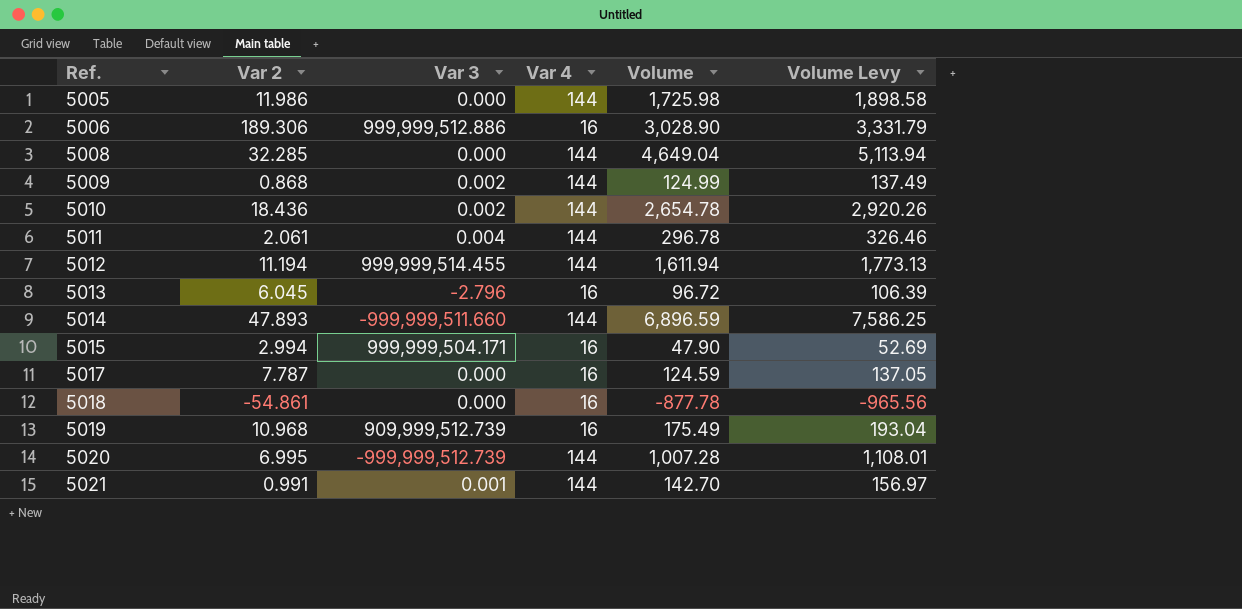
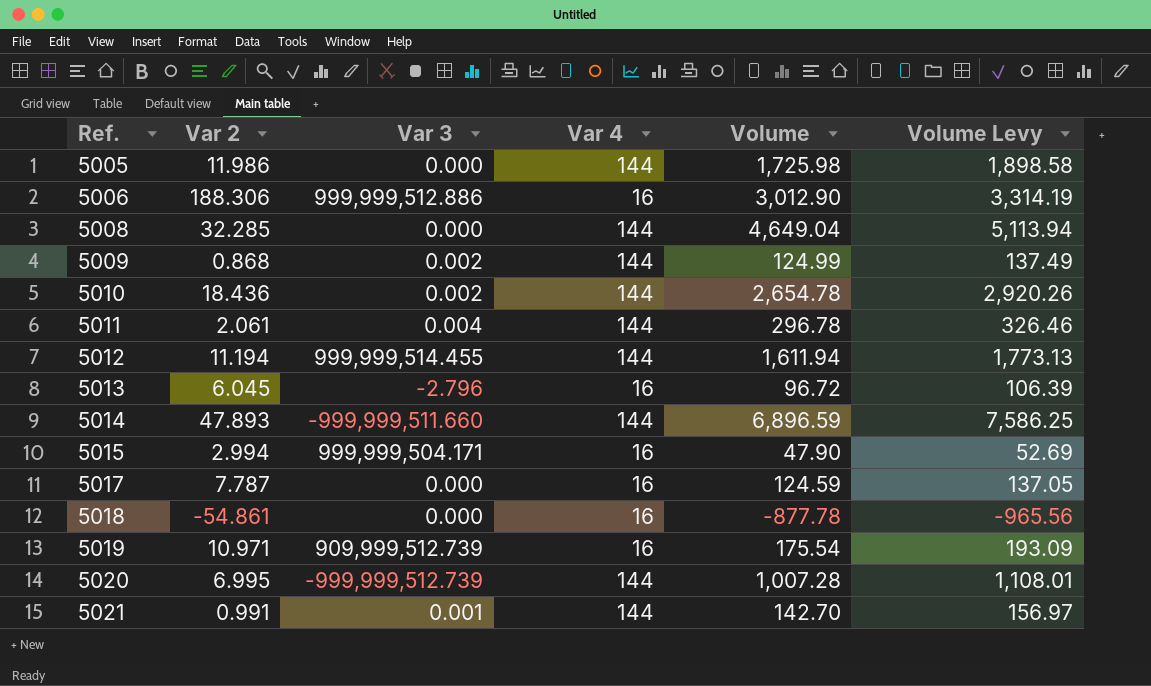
5006 | Var 2: 189.306 -> 188.306
5006 | Volume: 3,028.90 -> 3,012.90
5006 | Volume Levy: 3,331.79 -> 3,314.19
5019 | Var 2: 10.968 -> 10.971
5019 | Volume: 175.49 -> 175.54
5019 | Volume Levy: 193.04 -> 193.09

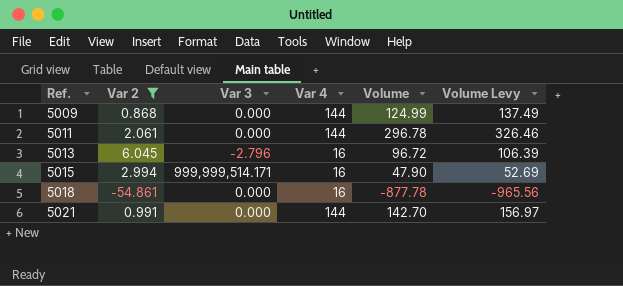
filter: none -> Var 2 <= 6.045
5009 | Var 3: 0.002 -> 0.000
5011 | Var 3: 0.004 -> 0.000
5015 | Var 3: 999,999,504.171 -> 999,999,514.171
5021 | Var 3: 0.001 -> 0.000

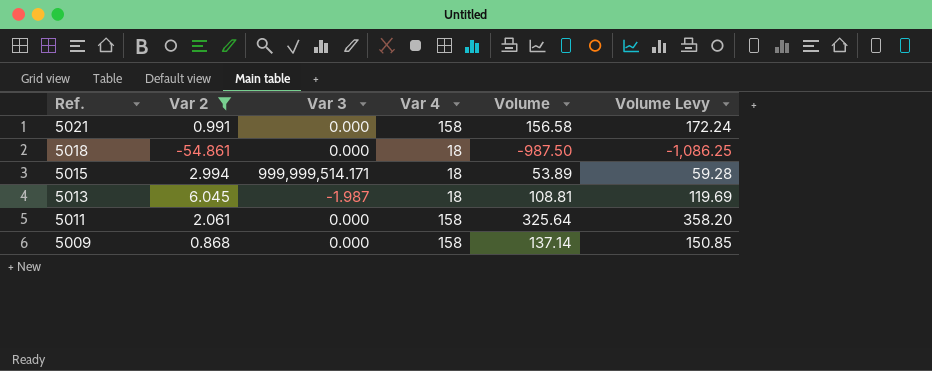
row order: Ref. ascending -> Ref. descending
5021 | Var 4: 144 -> 158
5021 | Volume: 142.70 -> 156.58
5021 | Volume Levy: 156.97 -> 172.24
5018 | Var 4: 16 -> 18
5018 | Volume: -877.78 -> -987.50
5018 | Volume Levy: -965.56 -> -1,086.25
5015 | Var 4: 16 -> 18
5015 | Volume: 47.90 -> 53.89
5015 | Volume Levy: 52.69 -> 59.28
5013 | Var 3: -2.796 -> -1.987
5013 | Var 4: 16 -> 18
5013 | Volume: 96.72 -> 108.81
5013 | Volume Levy: 106.39 -> 119.69
5011 | Var 4: 144 -> 158
5011 | Volume: 296.78 -> 325.64
5011 | Volume Levy: 326.46 -> 358.20
5009 | Var 4: 144 -> 158
5009 | Volume: 124.99 -> 137.14
5009 | Volume Levy: 137.49 -> 150.85

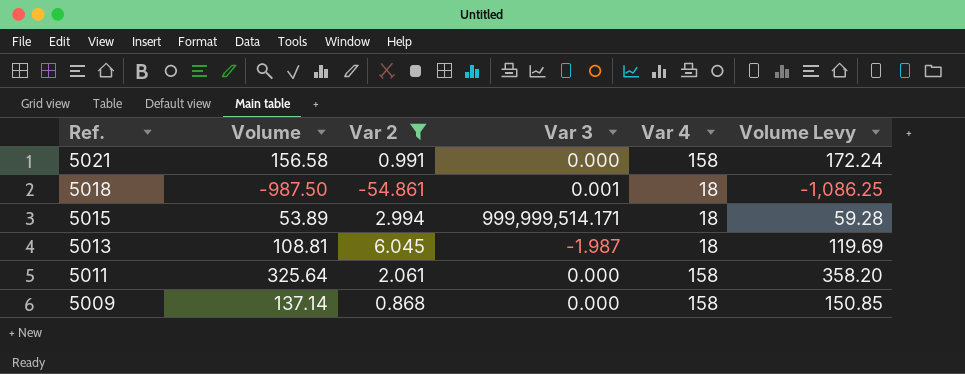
column Volume | position: 5 -> 2
5018 | Var 3: 0.000 -> 0.001

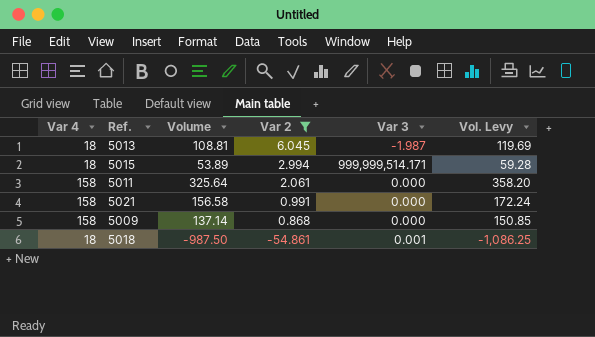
row order: Ref. descending -> Var 2 descending
column Var 4 | position: 5 -> 1
column name: Volume Levy -> Vol. Levy

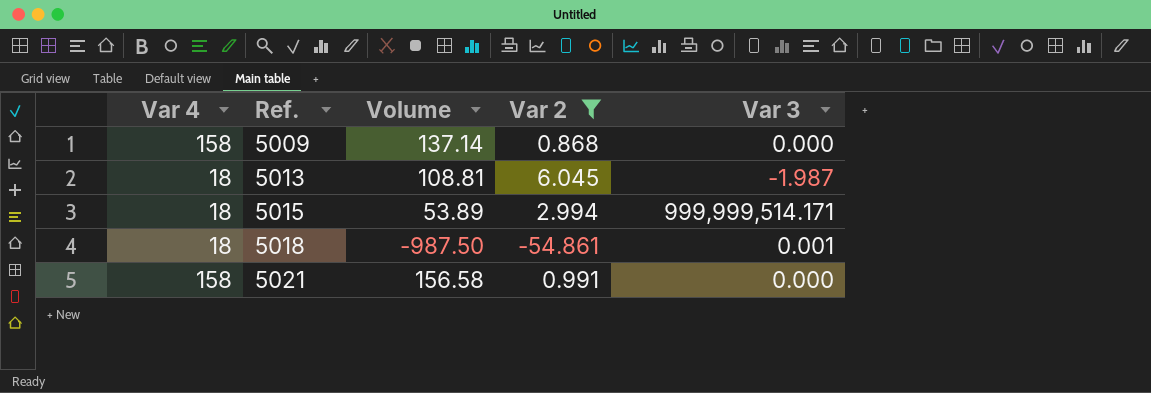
row order: Var 2 descending -> Ref. ascending
column Vol. Levy | formula: [Volume] * 1.1 -> none
row 5011: 158 | 325.64 | 2.061 | 0.000 | 358.20 -> none

